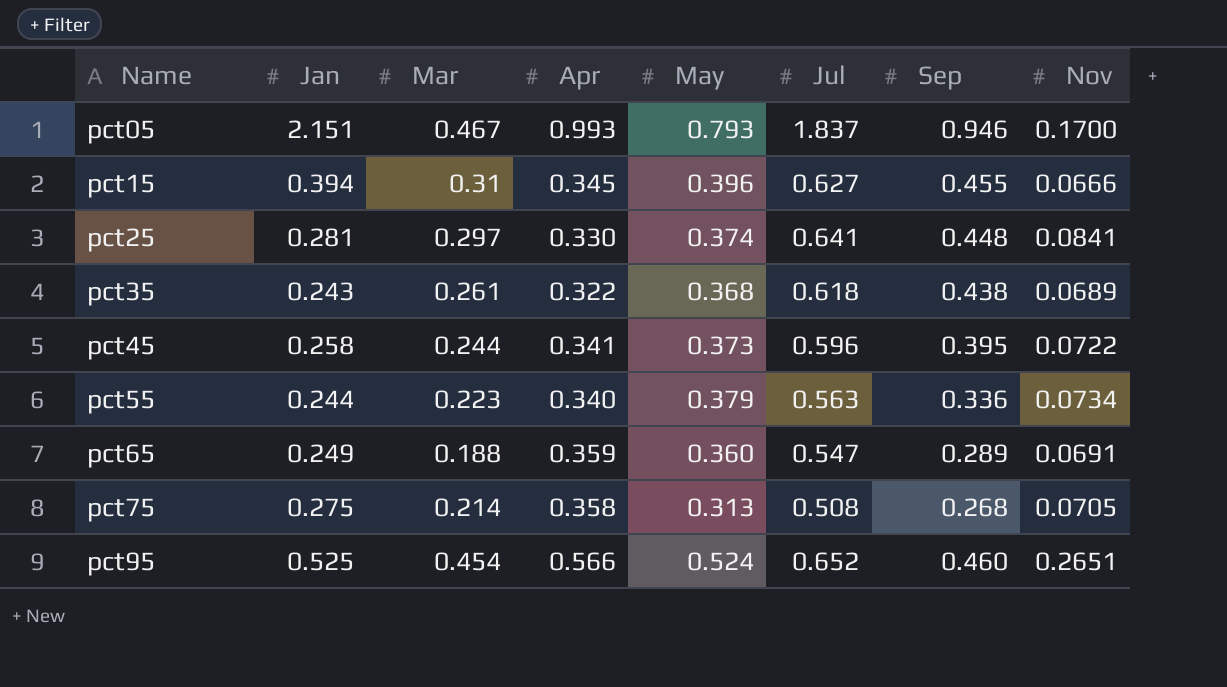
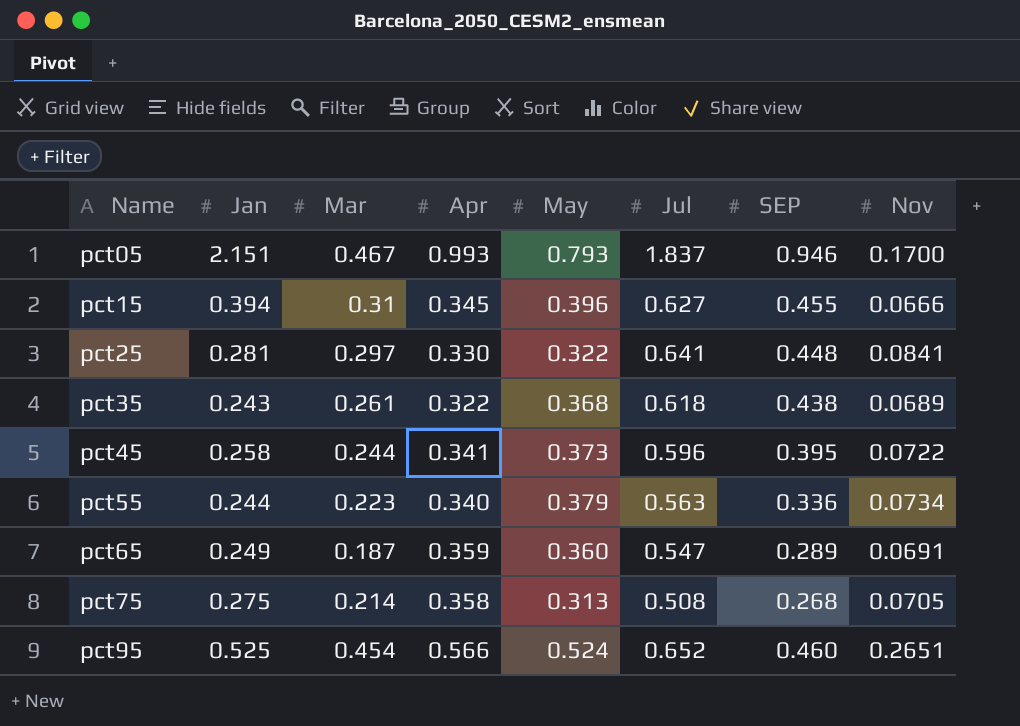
column name: Sep -> SEP
pct25 | May: 0.374 -> 0.322
pct65 | Mar: 0.188 -> 0.187

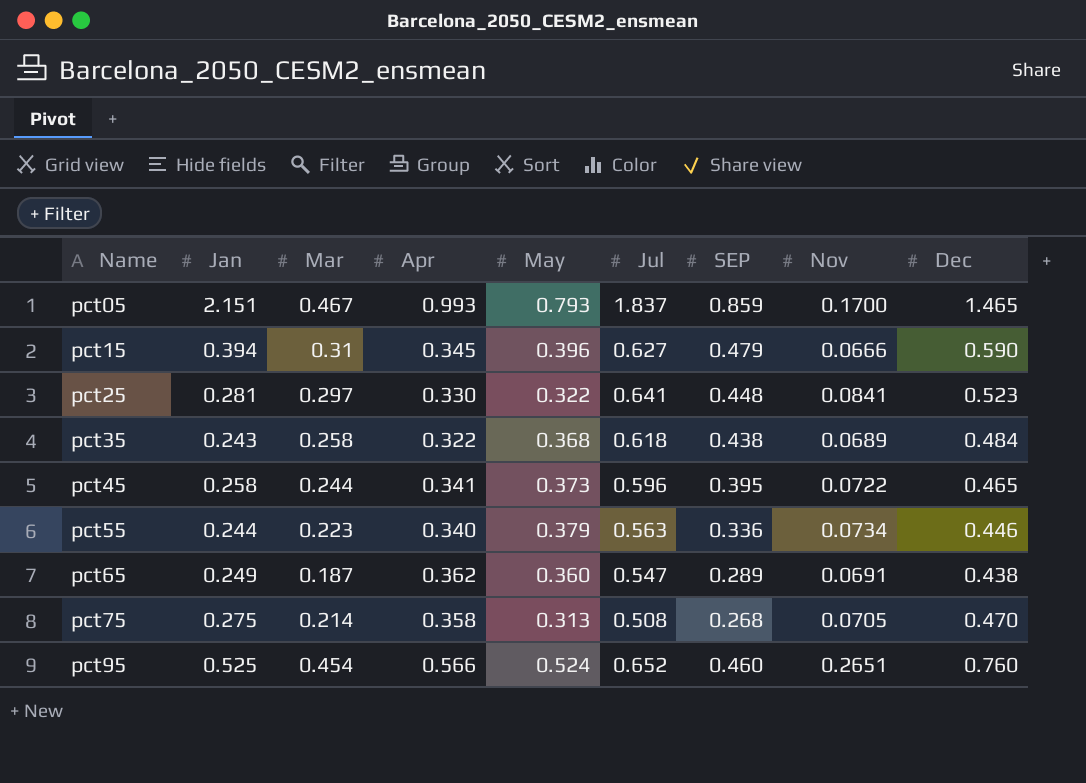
column Dec | position: none -> 9
pct05 | SEP: 0.946 -> 0.859
pct15 | SEP: 0.455 -> 0.479
pct35 | Mar: 0.261 -> 0.258
pct65 | Apr: 0.359 -> 0.362

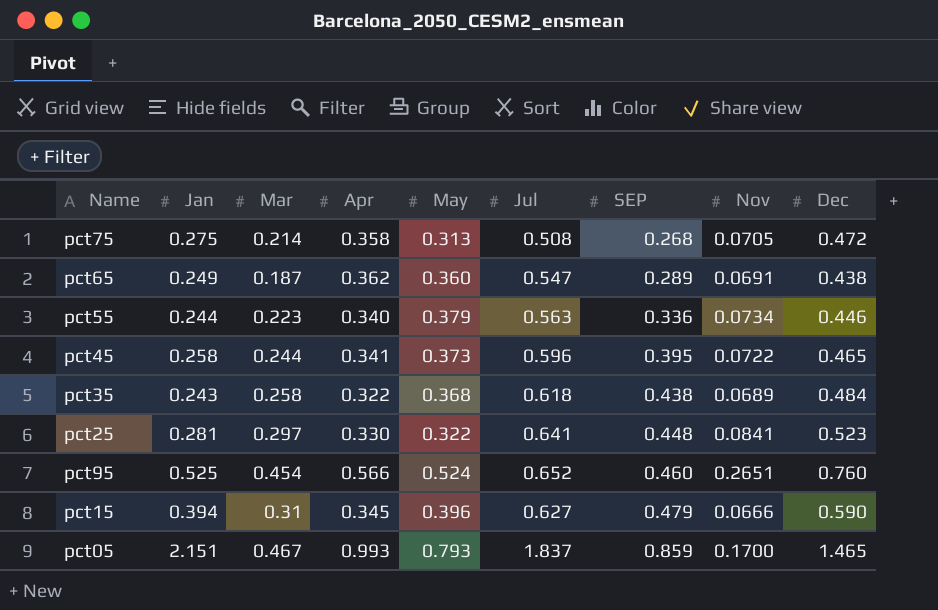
row order: Name ascending -> SEP ascending
pct75 | Dec: 0.470 -> 0.472

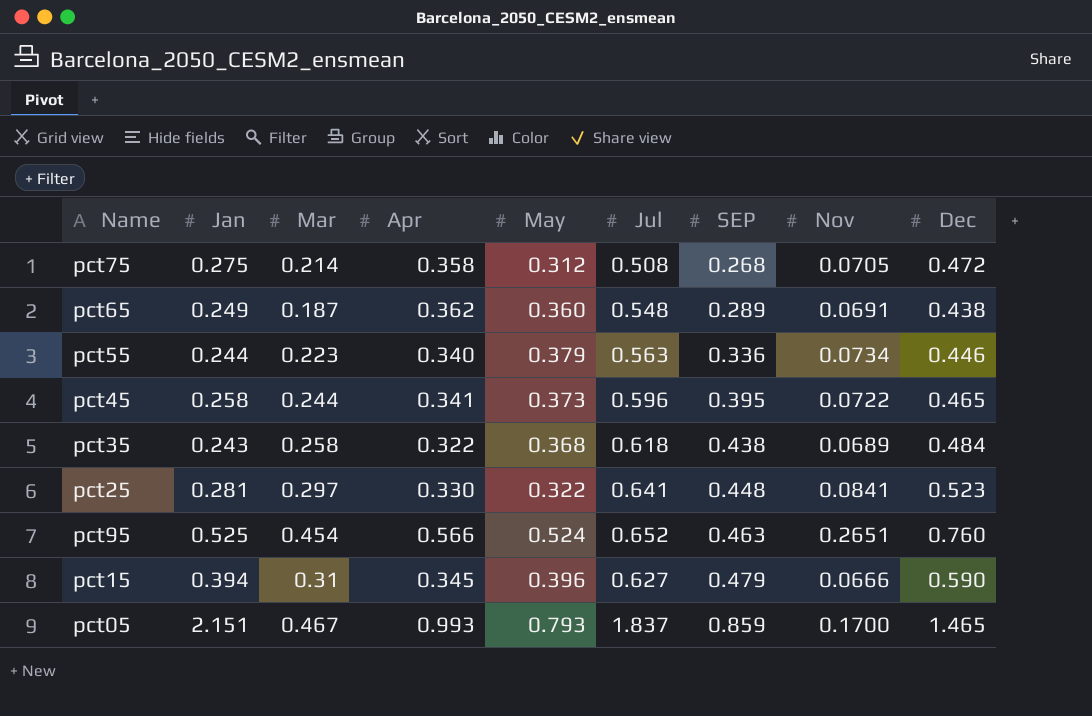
pct75 | May: 0.313 -> 0.312
pct65 | Jul: 0.547 -> 0.548
pct95 | SEP: 0.460 -> 0.463

